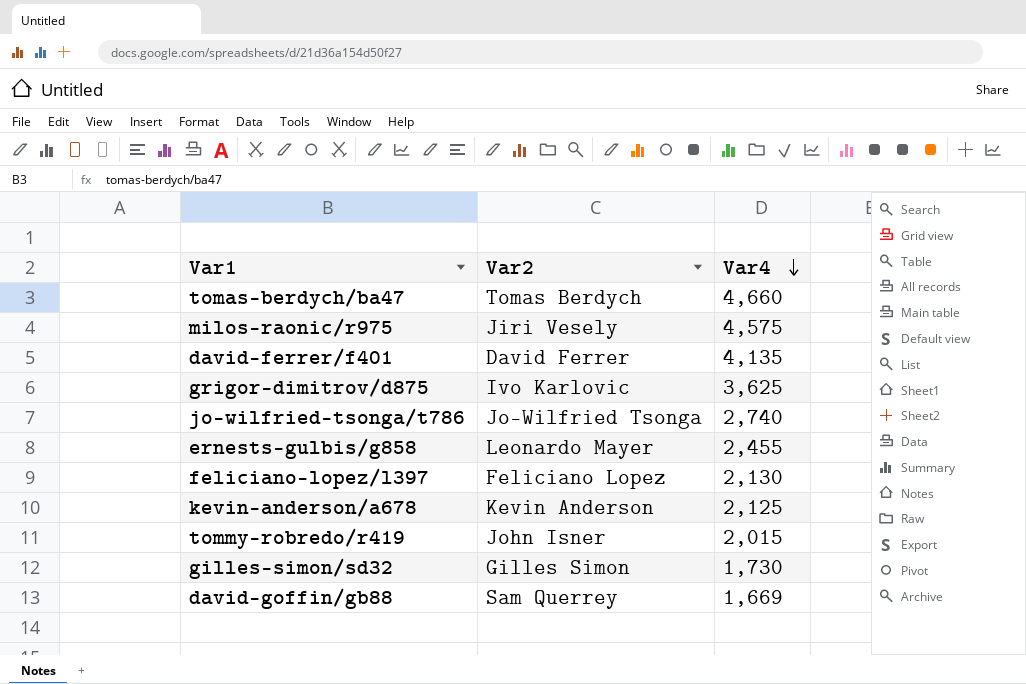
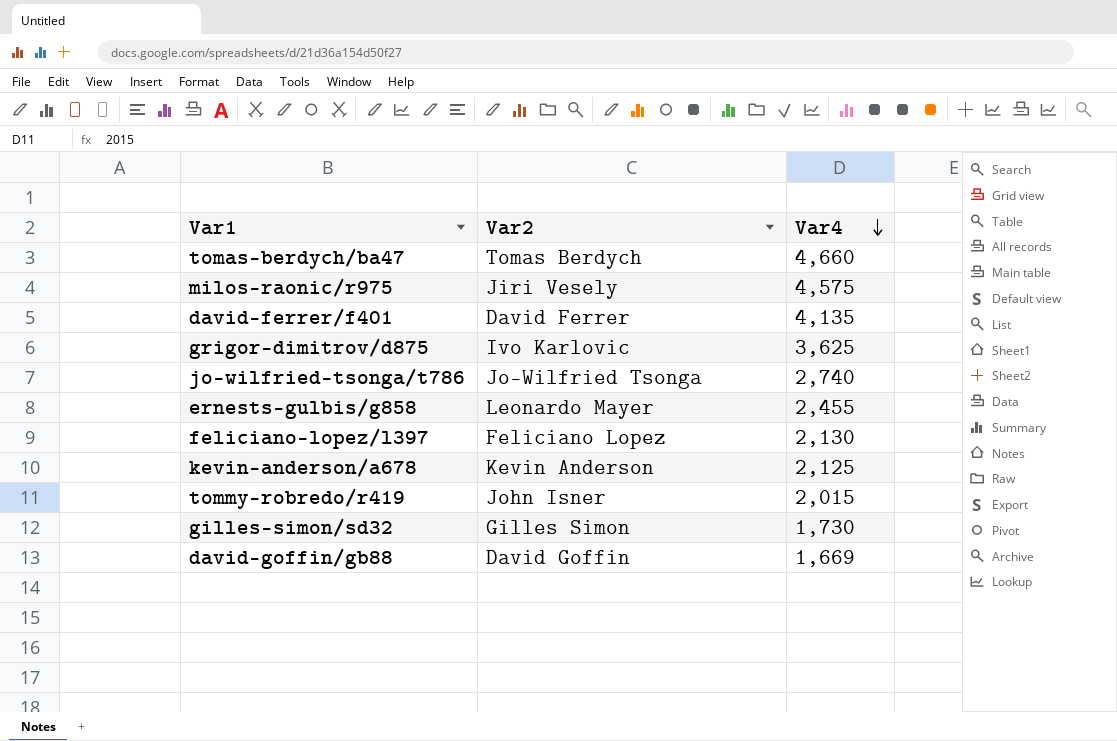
david-goffin/gb88 | Var2: Sam Querrey -> David Goffin

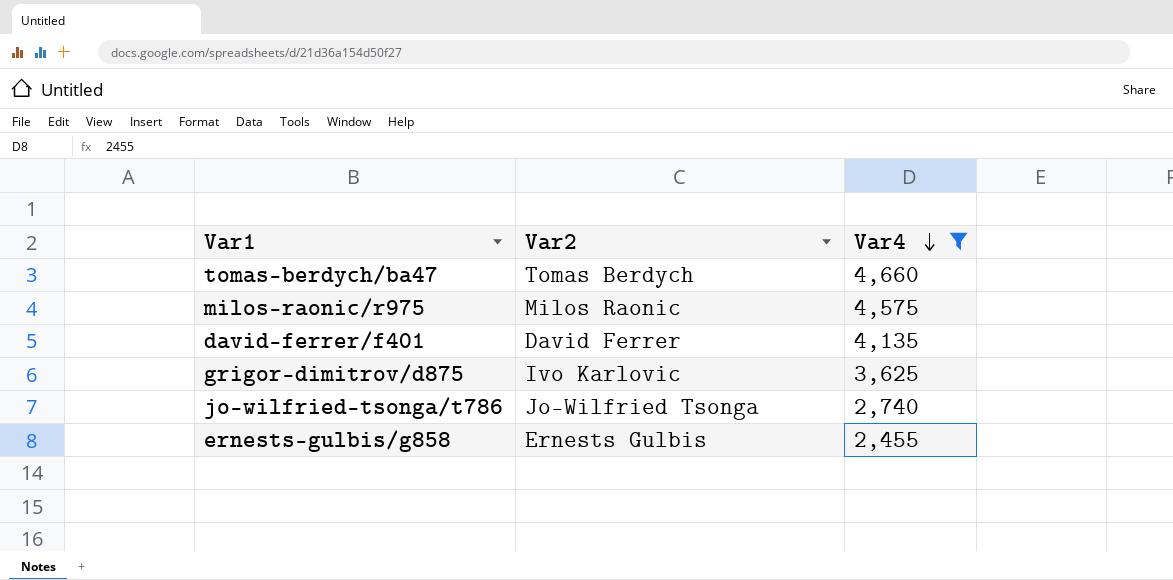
filter: none -> Var4 >= 2,455
milos-raonic/r975 | Var2: Jiri Vesely -> Milos Raonic
ernests-gulbis/g858 | Var2: Leonardo Mayer -> Ernests Gulbis

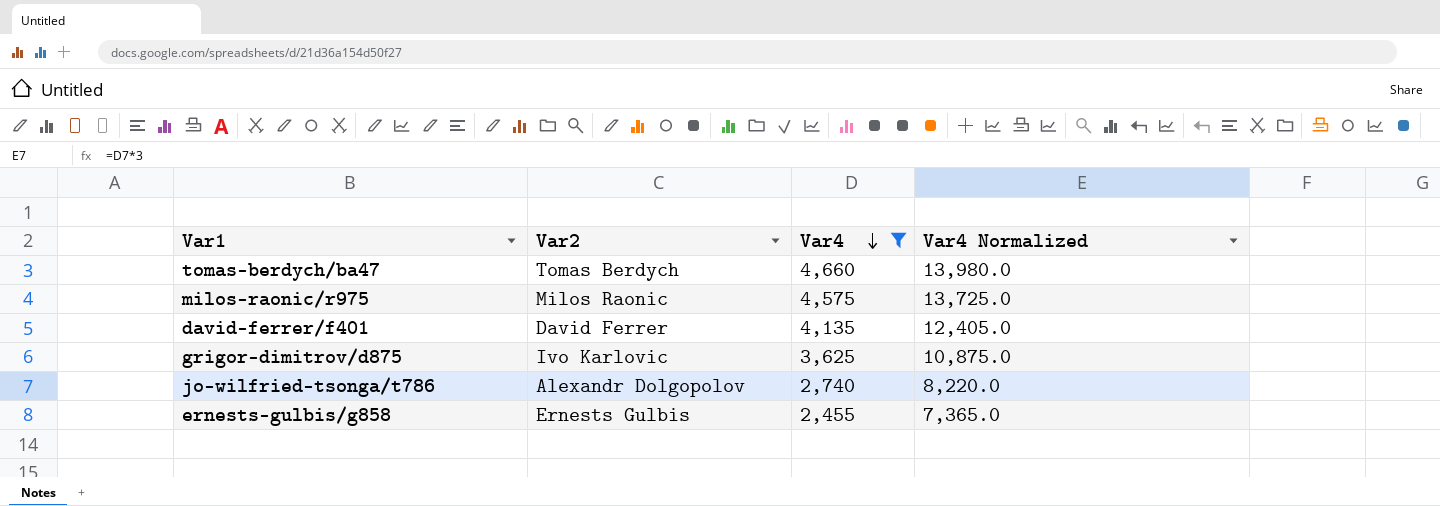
column Var4 Normalized | formula: none -> [Var4] * 3
jo-wilfried-tsonga/t786 | Var2: Jo-Wilfried Tsonga -> Alexandr Dolgopolov

